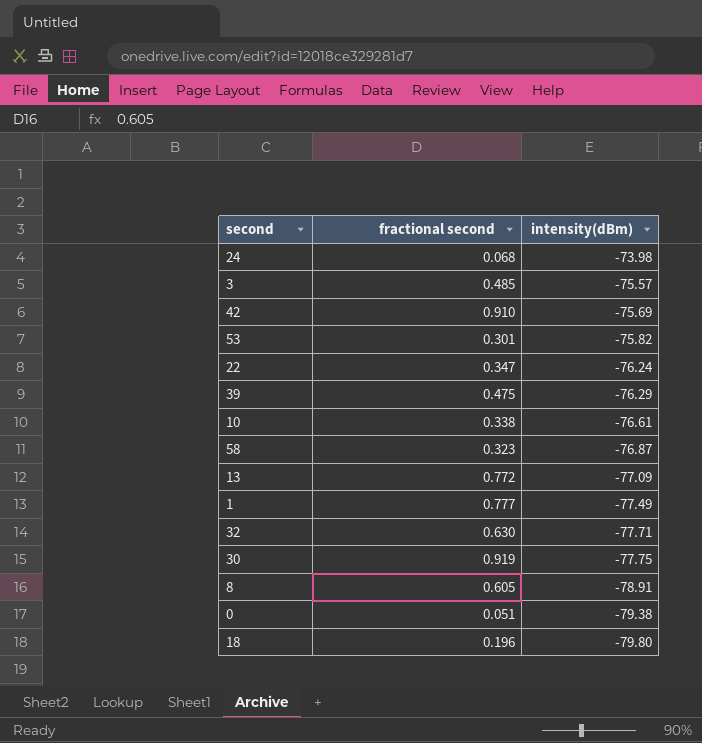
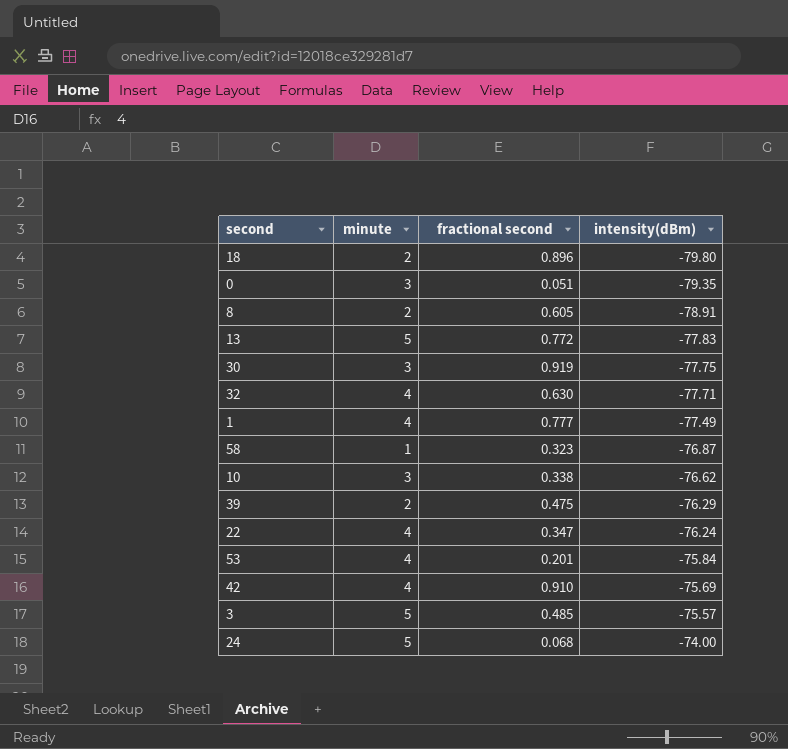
row order: intensity(dBm) descending -> intensity(dBm) ascending
column minute | position: none -> 2
18 | fractional second: 0.196 -> 0.896
0 | intensity(dBm): -79.38 -> -79.35
13 | intensity(dBm): -77.09 -> -77.83
10 | intensity(dBm): -76.61 -> -76.62
53 | fractional second: 0.301 -> 0.201
53 | intensity(dBm): -75.82 -> -75.84
24 | intensity(dBm): -73.98 -> -74.00

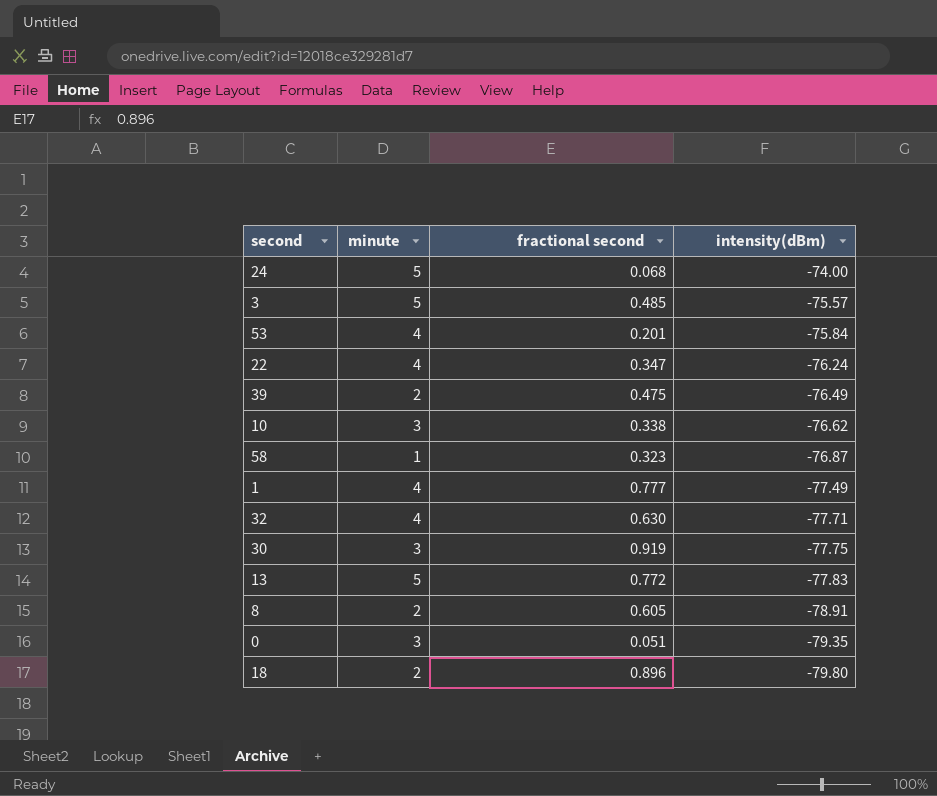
row order: intensity(dBm) ascending -> intensity(dBm) descending
row 42: 4 | 0.910 | -75.69 -> none
39 | intensity(dBm): -76.29 -> -76.49

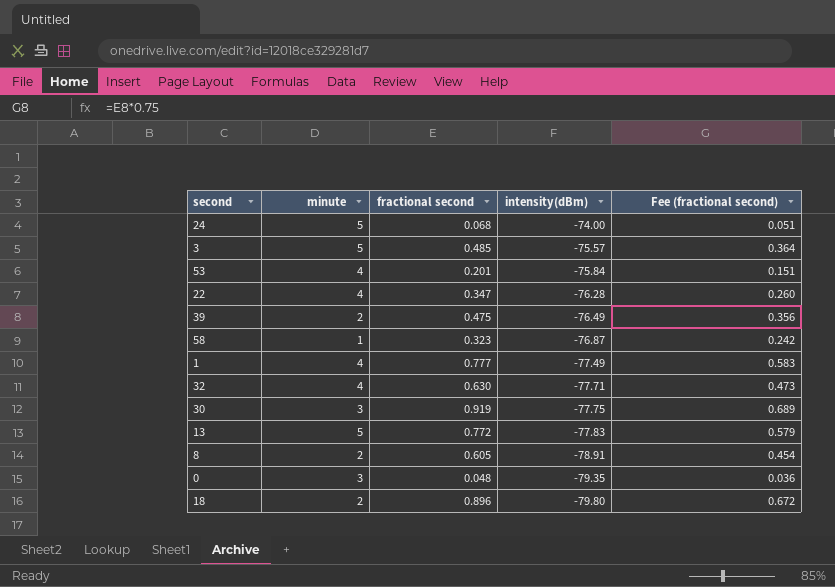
column Fee (fractional second) | formula: none -> [fractional second] * 0.75
row 10: 3 | 0.338 | -76.62 -> none
22 | intensity(dBm): -76.24 -> -76.28
0 | fractional second: 0.051 -> 0.048

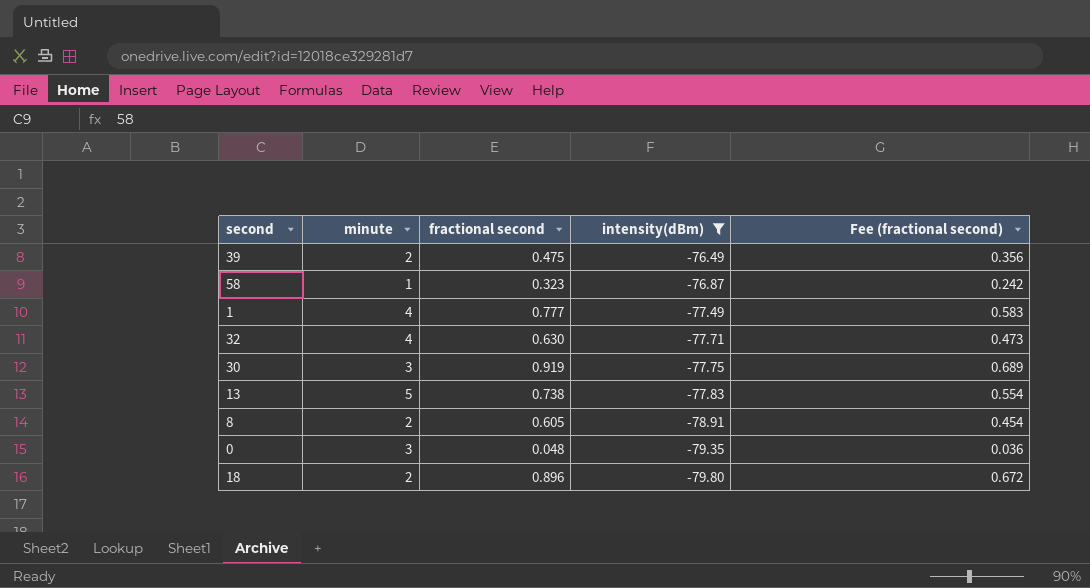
filter: none -> intensity(dBm) <= -76.49
13 | fractional second: 0.772 -> 0.738
13 | Fee (fractional second): 0.579 -> 0.554

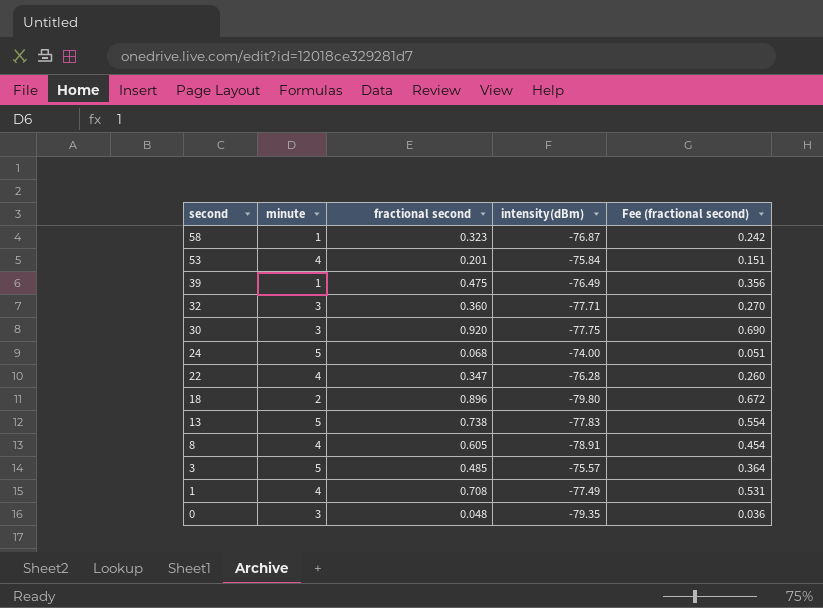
filter: intensity(dBm) <= -76.49 -> none
row order: intensity(dBm) descending -> second descending
39 | minute: 2 -> 1
32 | minute: 4 -> 3
32 | fractional second: 0.630 -> 0.360
32 | Fee (fractional second): 0.473 -> 0.270
30 | fractional second: 0.919 -> 0.920
30 | Fee (fractional second): 0.689 -> 0.690
8 | minute: 2 -> 4
1 | fractional second: 0.777 -> 0.708
1 | Fee (fractional second): 0.583 -> 0.531

